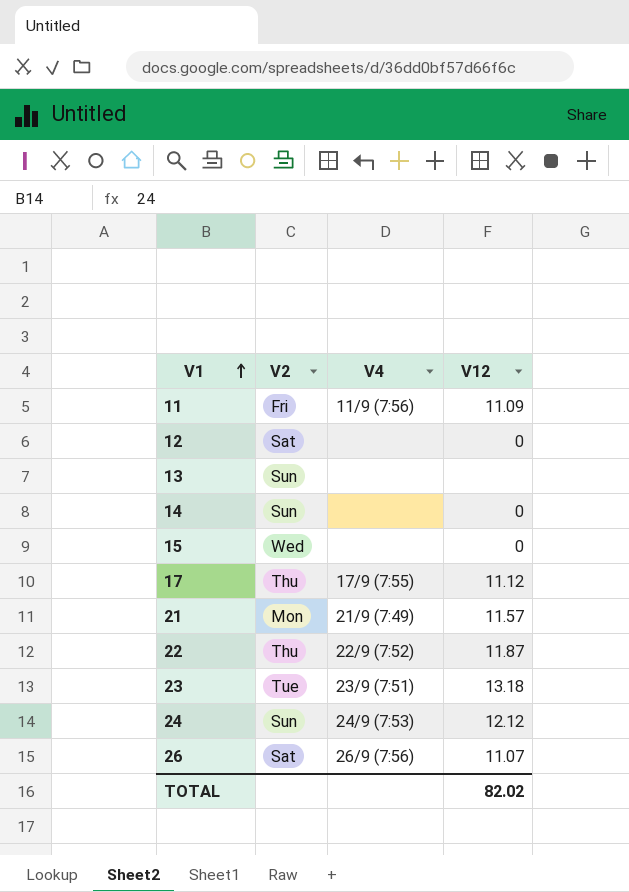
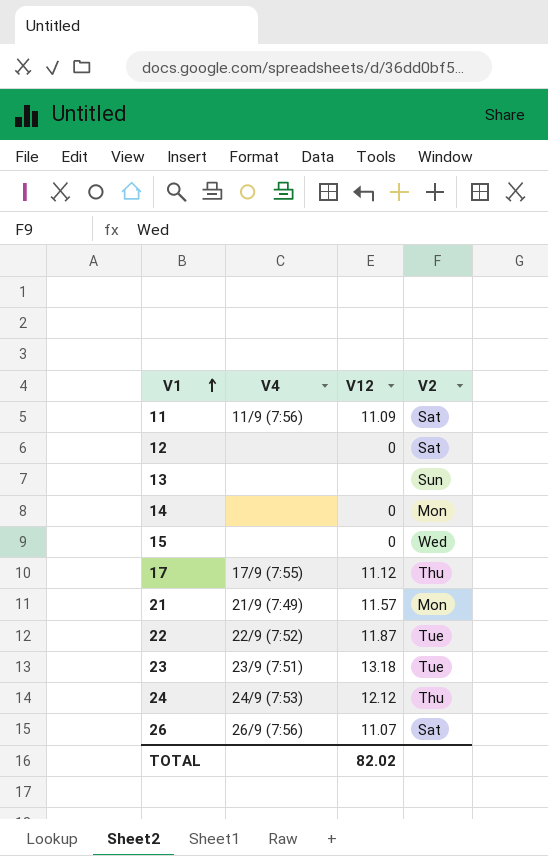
column V2 | position: 2 -> 4
11 | V2: Fri -> Sat
14 | V2: Sun -> Mon
22 | V2: Thu -> Tue
24 | V2: Sun -> Thu

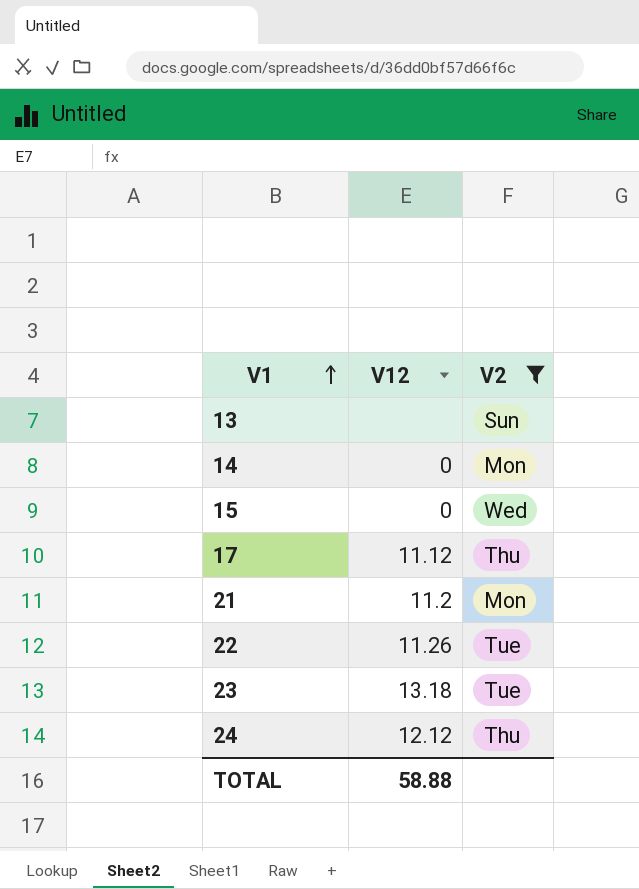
filter: none -> V2 != Sat
column V4 | position: 2 -> none
21 | V12: 11.57 -> 11.2
22 | V12: 11.87 -> 11.26
TOTAL | V12: 82.02 -> 58.88

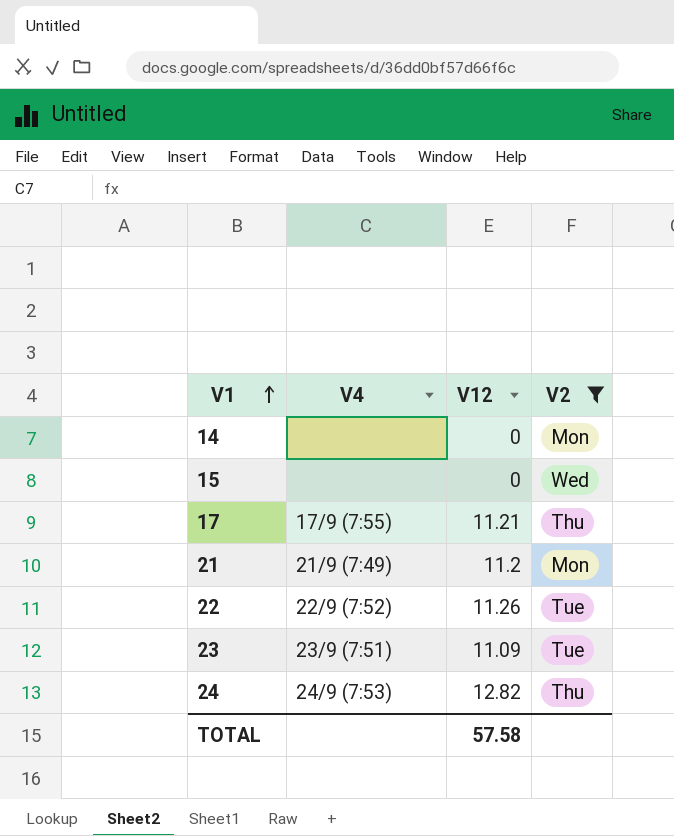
column V4 | position: none -> 2
row 13: none | Sun -> none
17 | V12: 11.12 -> 11.21
23 | V12: 13.18 -> 11.09
24 | V12: 12.12 -> 12.82
TOTAL | V12: 58.88 -> 57.58

